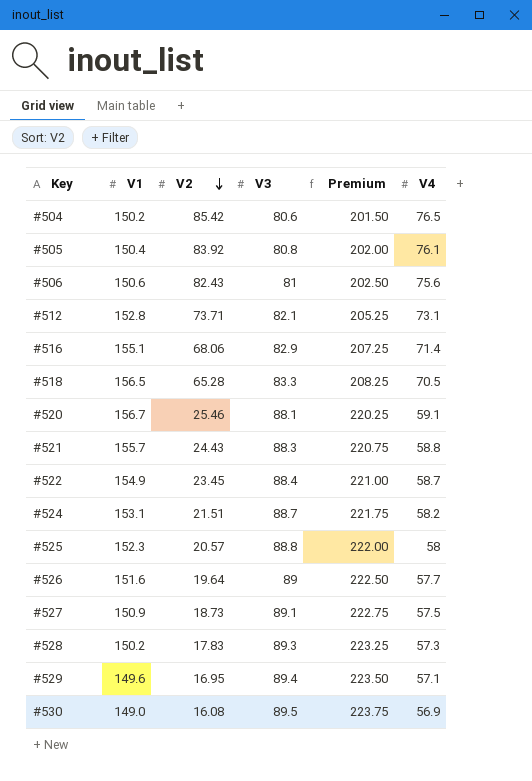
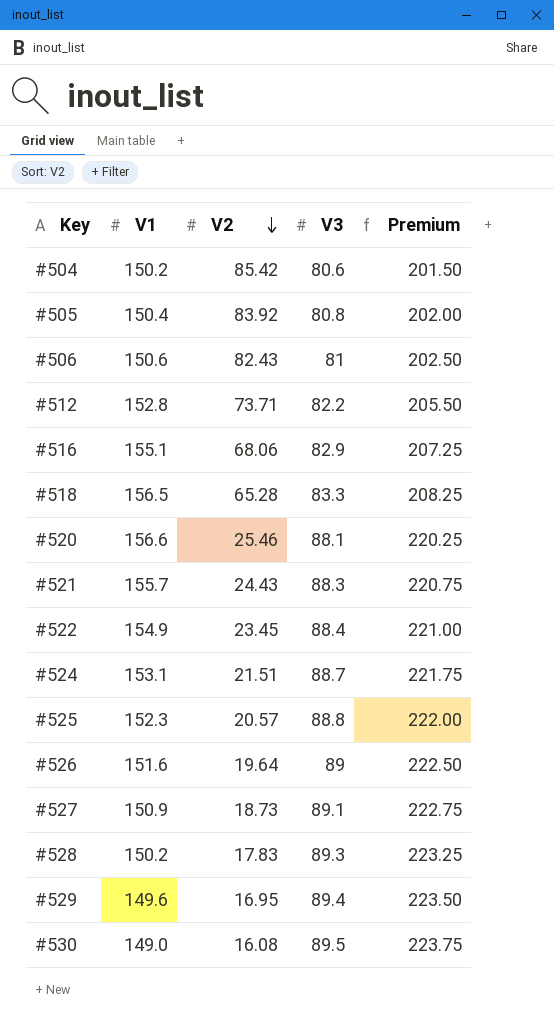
column V4 | position: 6 -> none
#512 | V3: 82.1 -> 82.2
#512 | Premium: 205.25 -> 205.50
#520 | V1: 156.7 -> 156.6

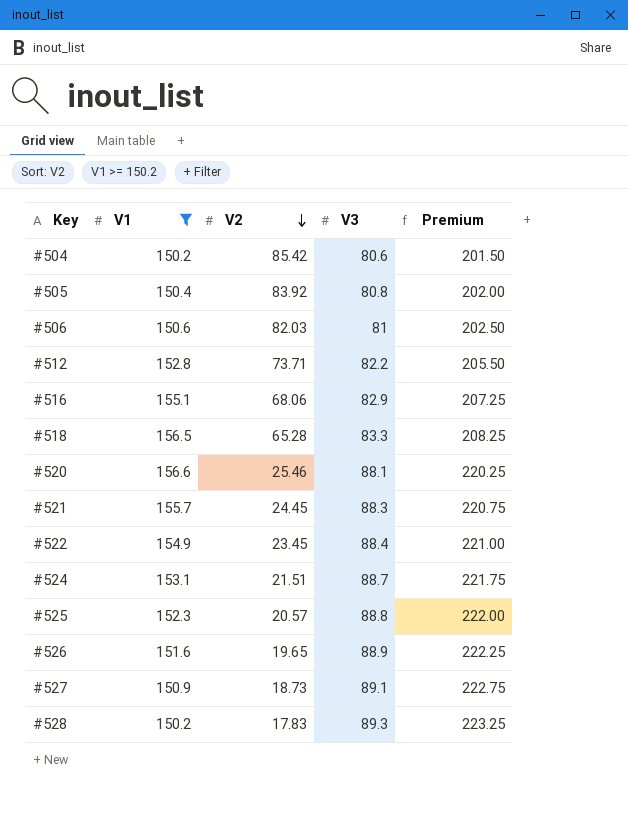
filter: none -> V1 >= 150.2
#506 | V2: 82.43 -> 82.03
#521 | V2: 24.43 -> 24.45
#526 | V2: 19.64 -> 19.65
#526 | V3: 89 -> 88.9
#526 | Premium: 222.50 -> 222.25

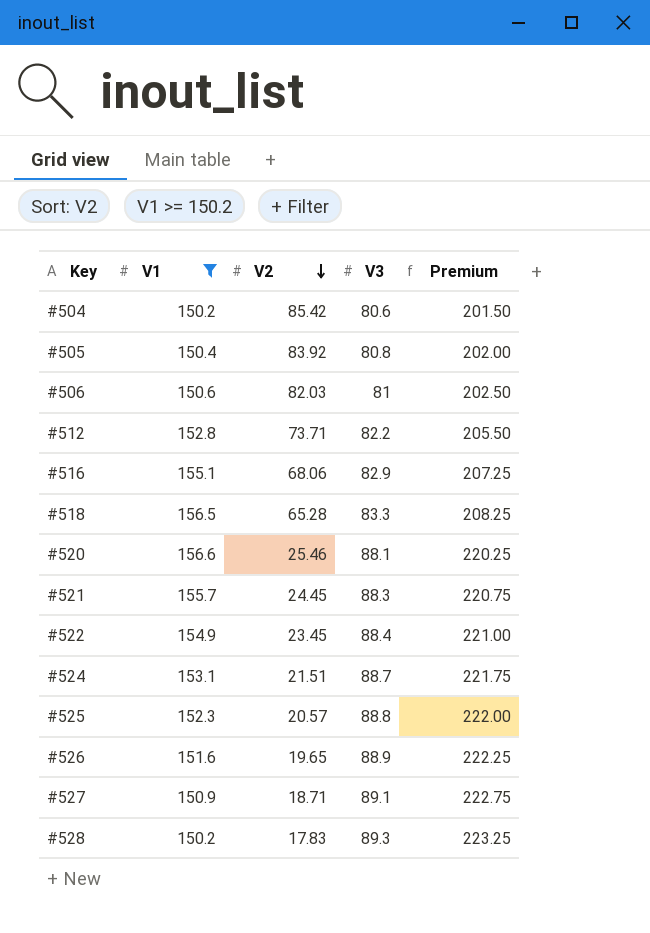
#527 | V2: 18.73 -> 18.71

